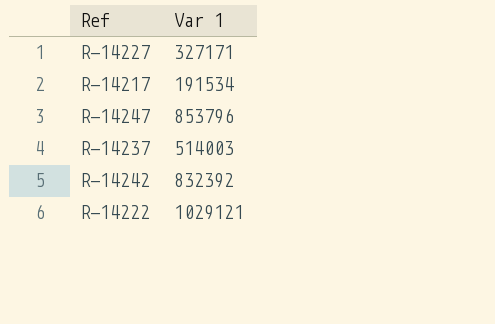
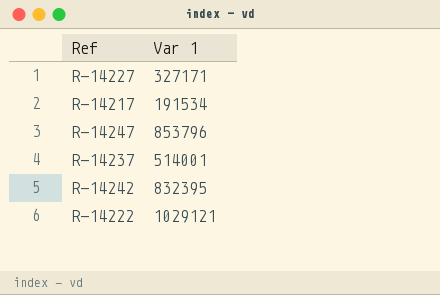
R-14237 | Var 1: 514003 -> 514001
R-14242 | Var 1: 832392 -> 832395

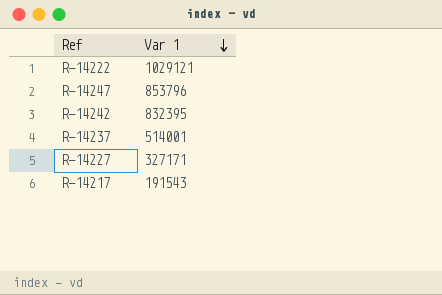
row order: none -> Var 1 descending
R-14217 | Var 1: 191534 -> 191543

